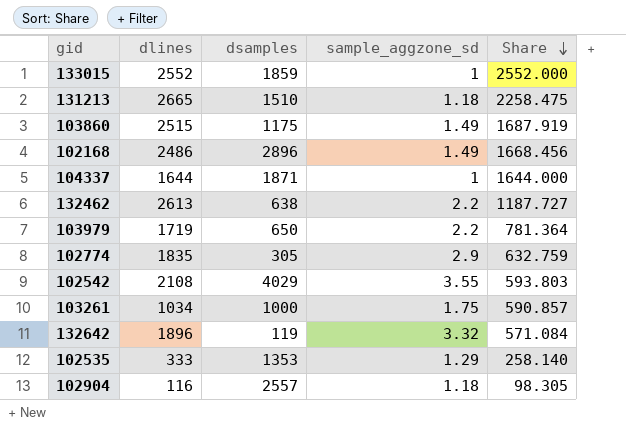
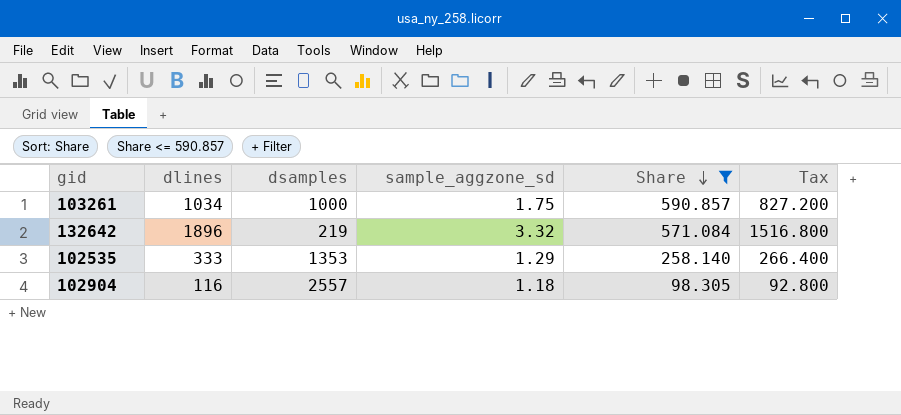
filter: none -> Share <= 590.857
column Tax | formula: none -> [dlines] * 0.8
132642 | dsamples: 119 -> 219

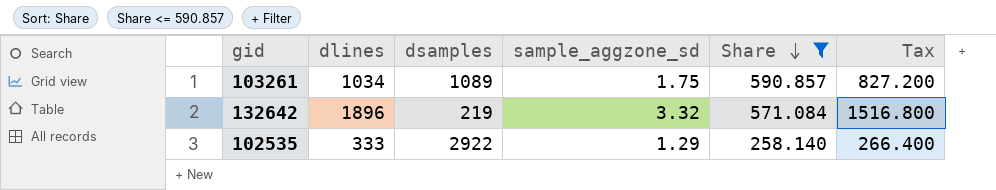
row 102904: 116 | 2557 | 1.18 | 98.305 | 92.800 -> none
103261 | dsamples: 1000 -> 1089
102535 | dsamples: 1353 -> 2922

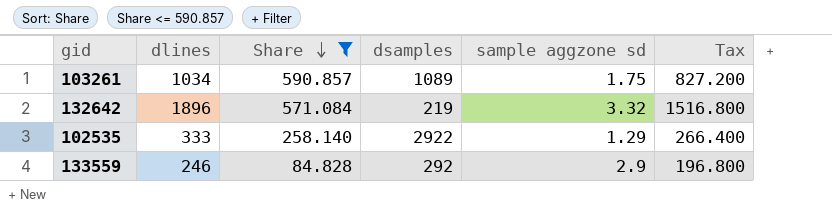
column Share | position: 5 -> 3
column name: sample_aggzone_sd -> sample aggzone sd
row 133559: none -> 246 | 84.828 | 292 | 2.9 | 196.800

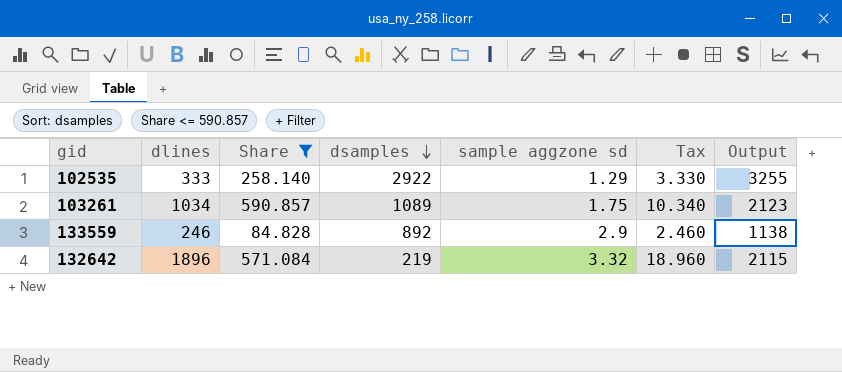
row order: Share descending -> dsamples descending
column Tax | formula: [dlines] * 0.8 -> [dlines] * 0.01
column Output | formula: none -> [dlines] + [dsamples]
133559 | dsamples: 292 -> 892

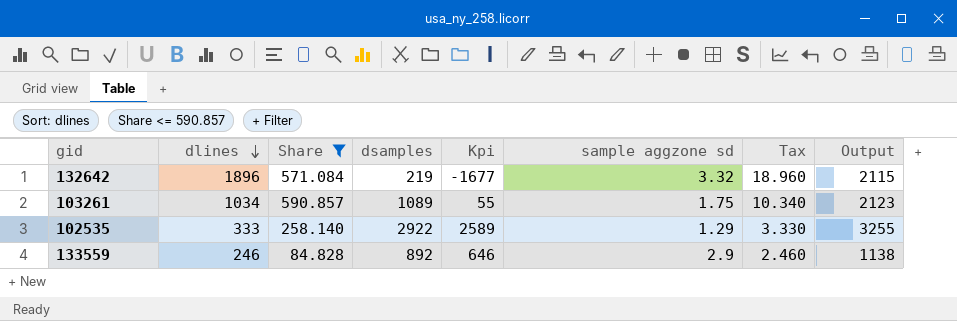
row order: dsamples descending -> dlines descending
column Kpi | formula: none -> [dsamples] - [dlines]

